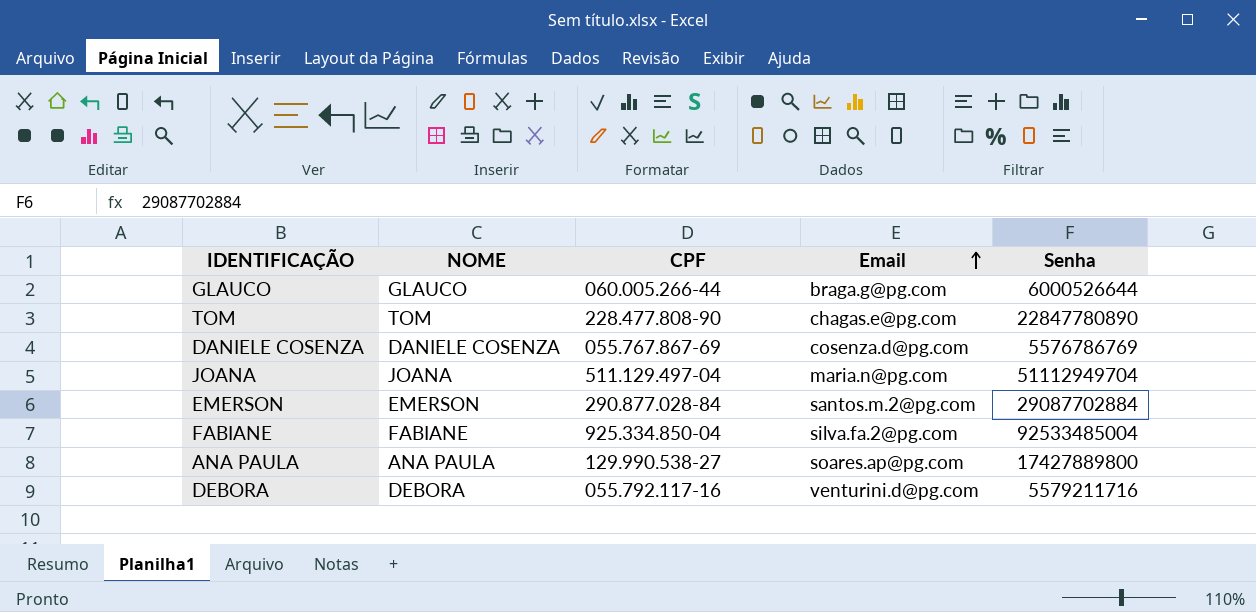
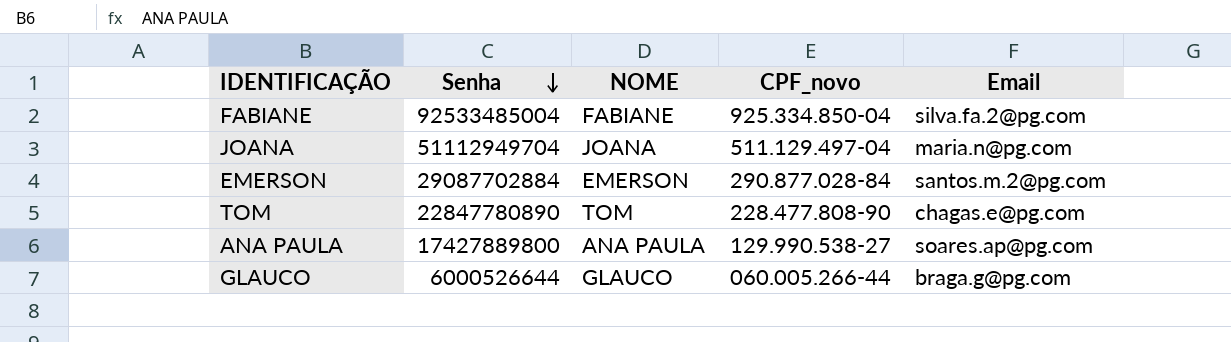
row order: Email ascending -> Senha descending
column Senha | position: 5 -> 2
column name: CPF -> CPF_novo
row DANIELE COSENZA: DANIELE COSENZA | 055.767.867-69 | cosenza.d@pg.com | 5576786769 -> none
row DEBORA: DEBORA | 055.792.117-16 | venturini.d@pg.com | 5579211716 -> none

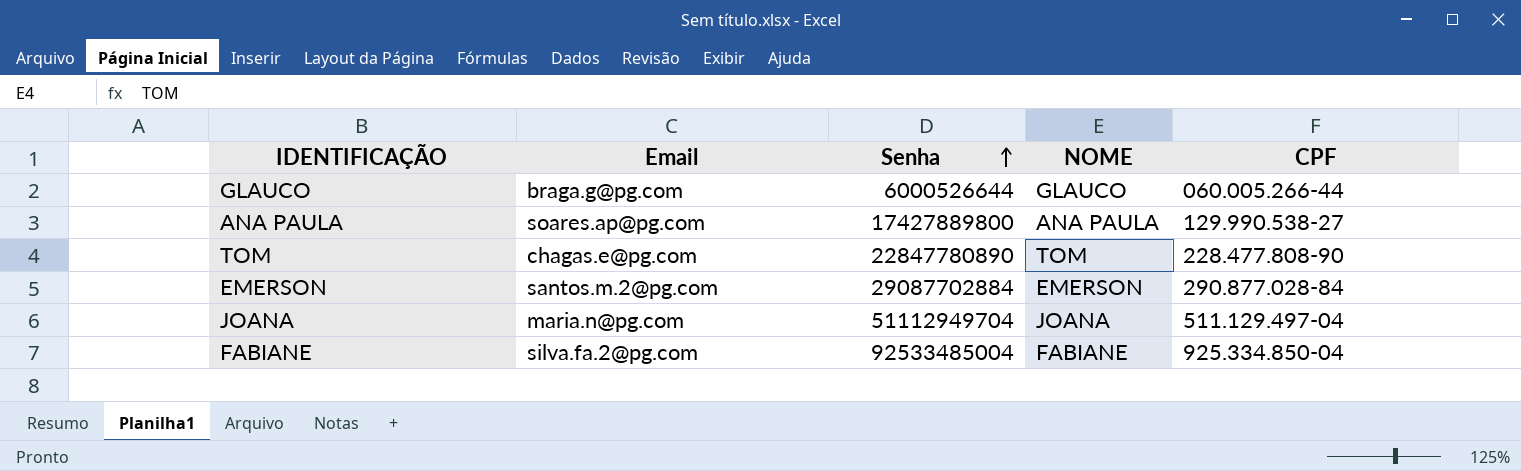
row order: Senha descending -> Senha ascending
column Email | position: 5 -> 2
column name: CPF_novo -> CPF

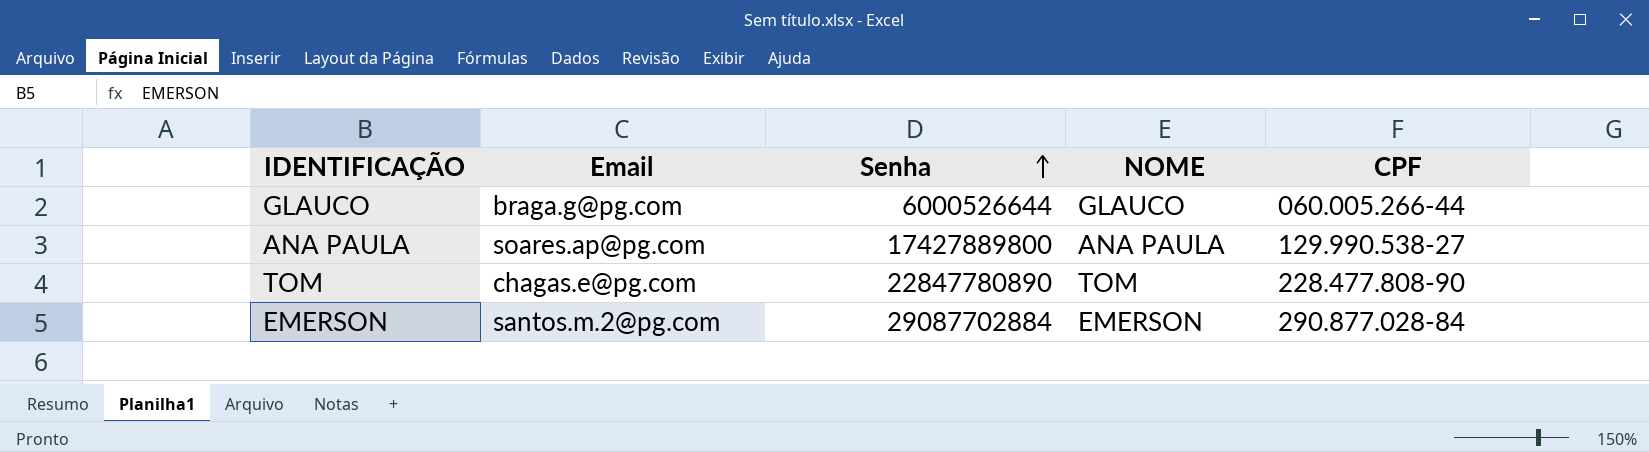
row JOANA: maria.n@pg.com | 51112949704 | JOANA | 511.129.497-04 -> none
row FABIANE: silva.fa.2@pg.com | 92533485004 | FABIANE | 925.334.850-04 -> none

